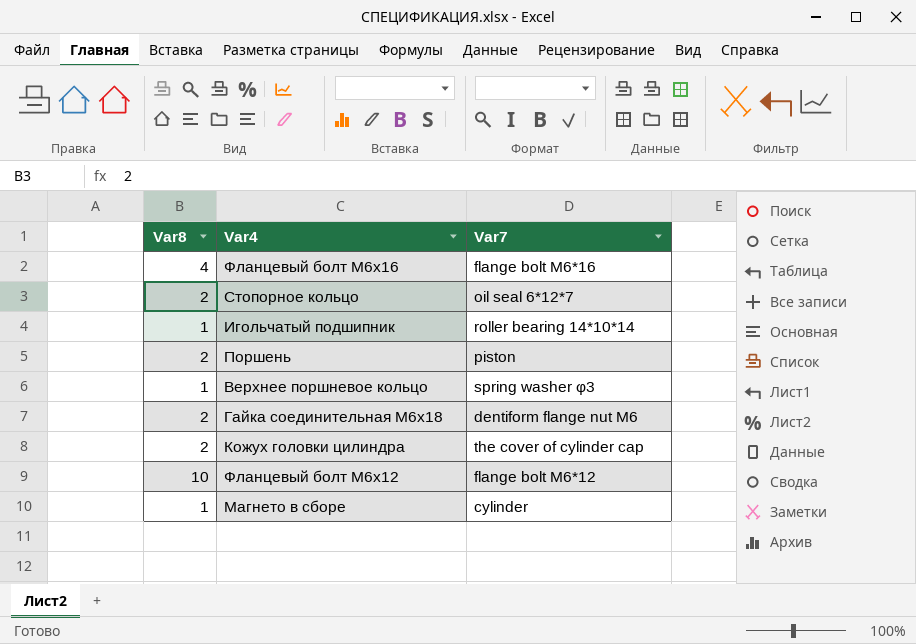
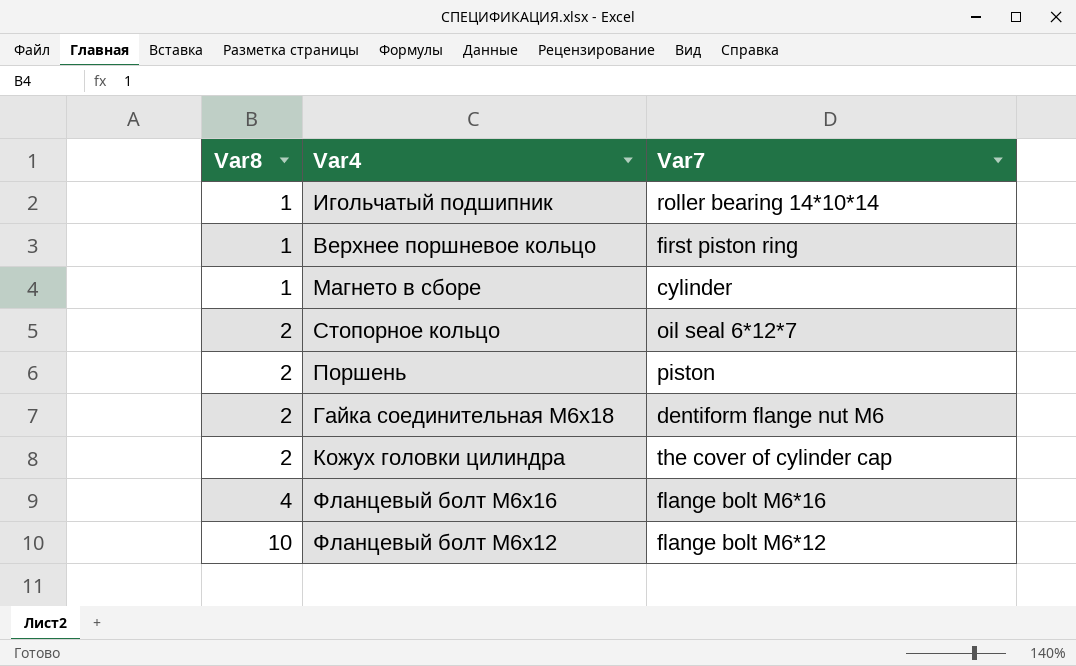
row order: none -> Var8 ascending
Верхнее поршневое кольцо | Var7: spring washer φ3 -> first piston ring

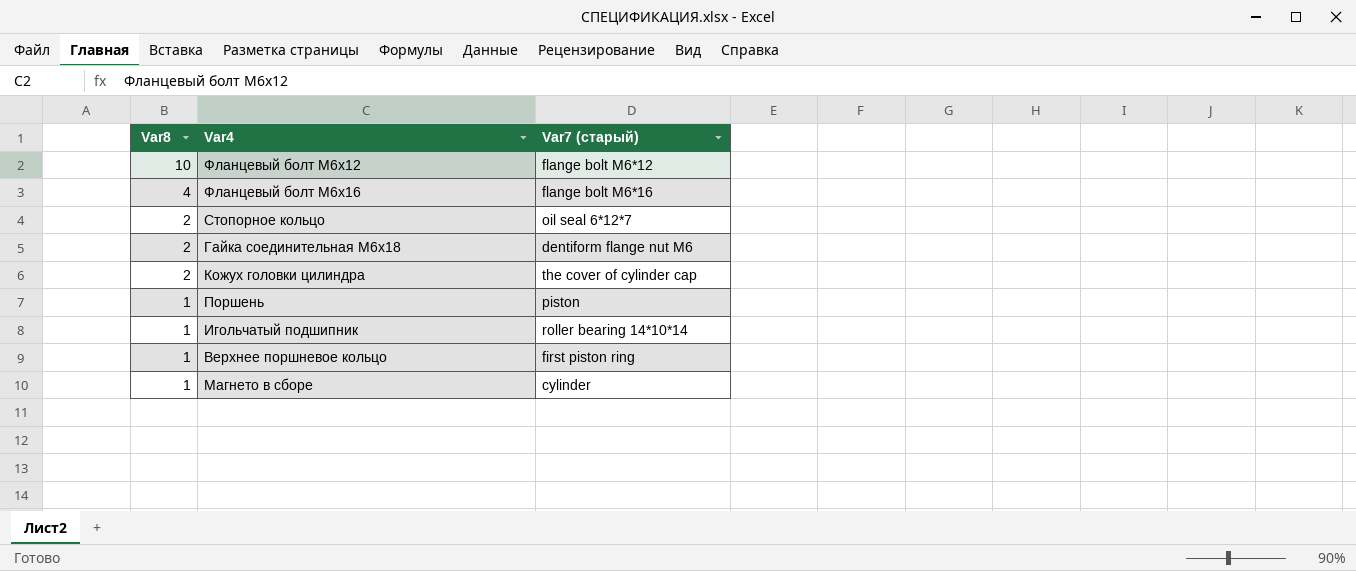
row order: Var8 ascending -> Var8 descending
column name: Var7 -> Var7 (старый)
Поршень | Var8: 2 -> 1

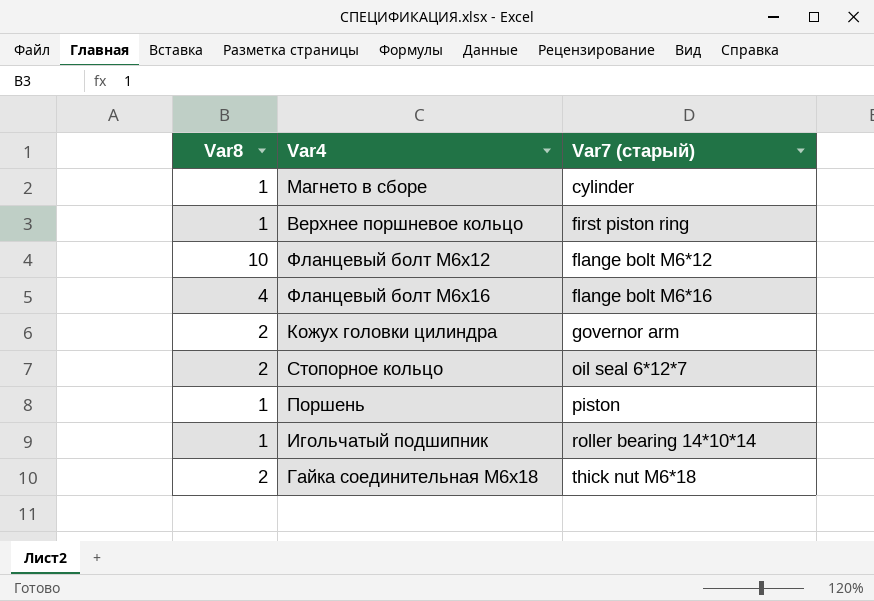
row order: Var8 descending -> Var7 (старый) ascending
Кожух головки цилиндра | Var7 (старый): the cover of cylinder cap -> governor arm
Гайка соединительная М6х18 | Var7 (старый): dentiform flange nut M6 -> thick nut M6*18

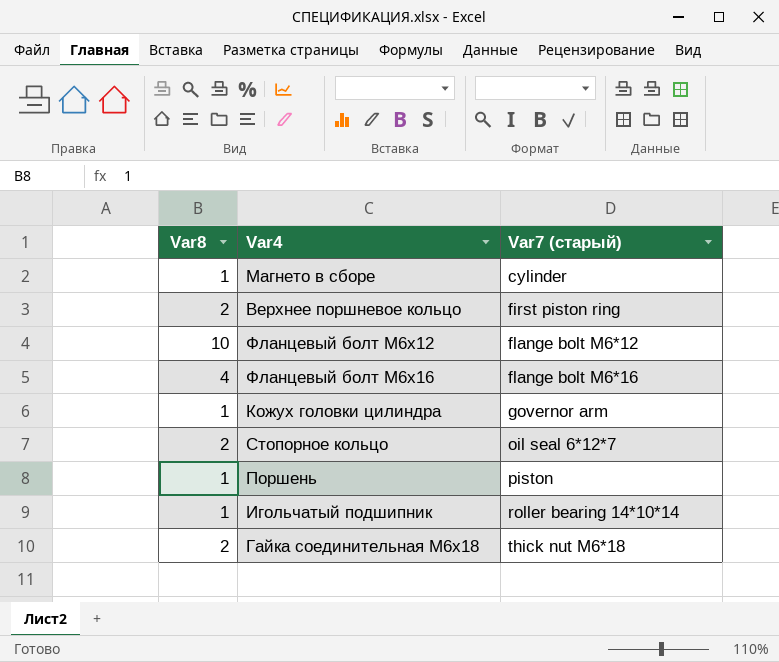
Верхнее поршневое кольцо | Var8: 1 -> 2
Кожух головки цилиндра | Var8: 2 -> 1

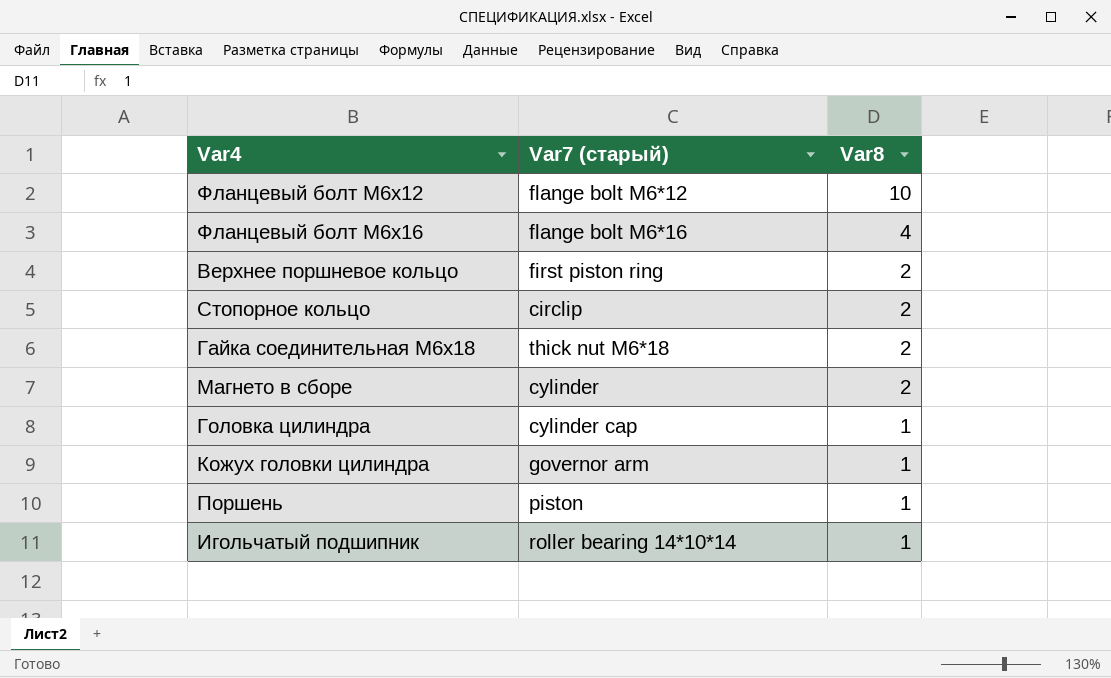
row order: Var7 (старый) ascending -> Var8 descending
column Var8 | position: 1 -> 3
Стопорное кольцо | Var7 (старый): oil seal 6*12*7 -> circlip
Магнето в сборе | Var8: 1 -> 2
row Головка цилиндра: none -> cylinder cap | 1

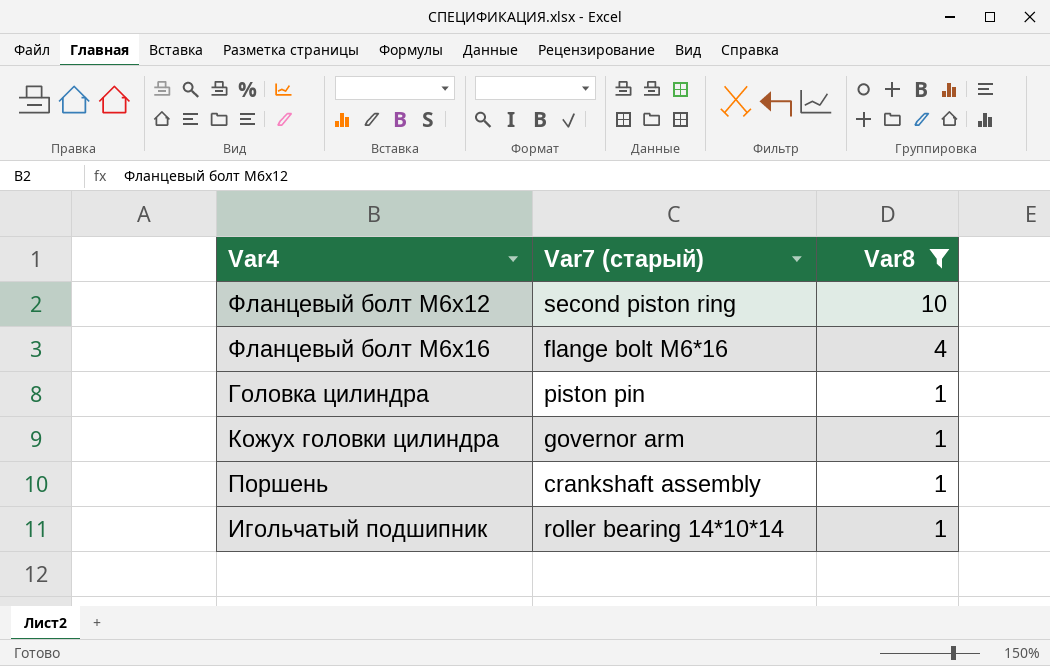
filter: none -> Var8 != 2
Фланцевый болт М6х12 | Var7 (старый): flange bolt M6*12 -> second piston ring
Головка цилиндра | Var7 (старый): cylinder cap -> piston pin
Поршень | Var7 (старый): piston -> crankshaft assembly

